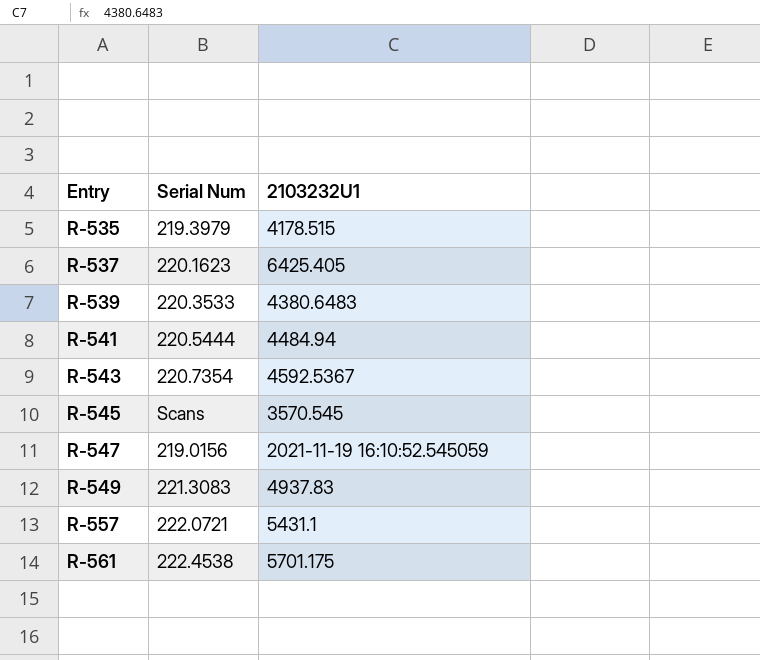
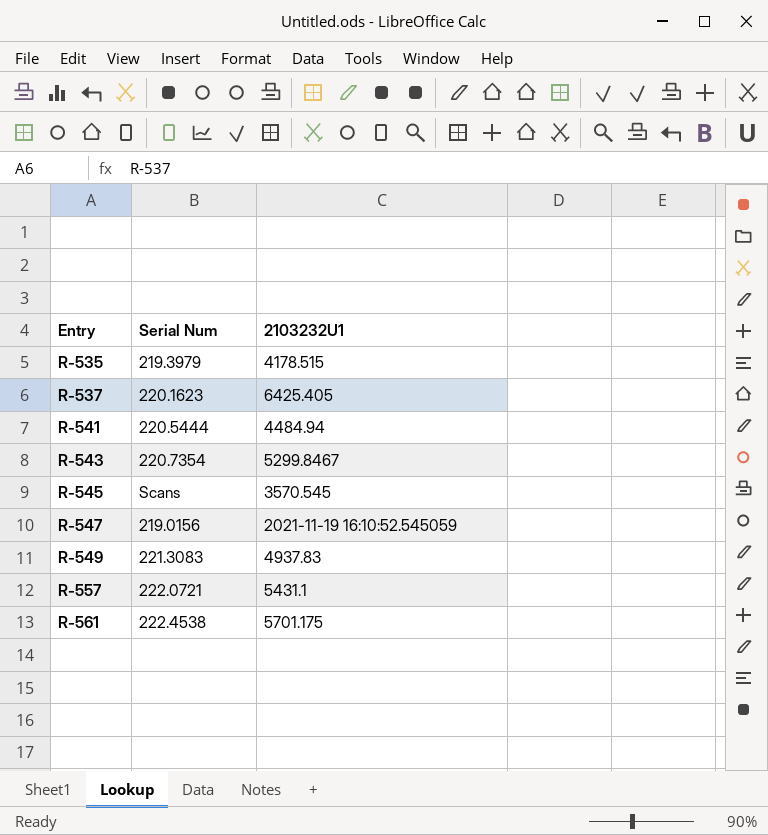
row R-539: 220.3533 | 4380.6483 -> none
R-543 | 2103232U1: 4592.5367 -> 5299.8467

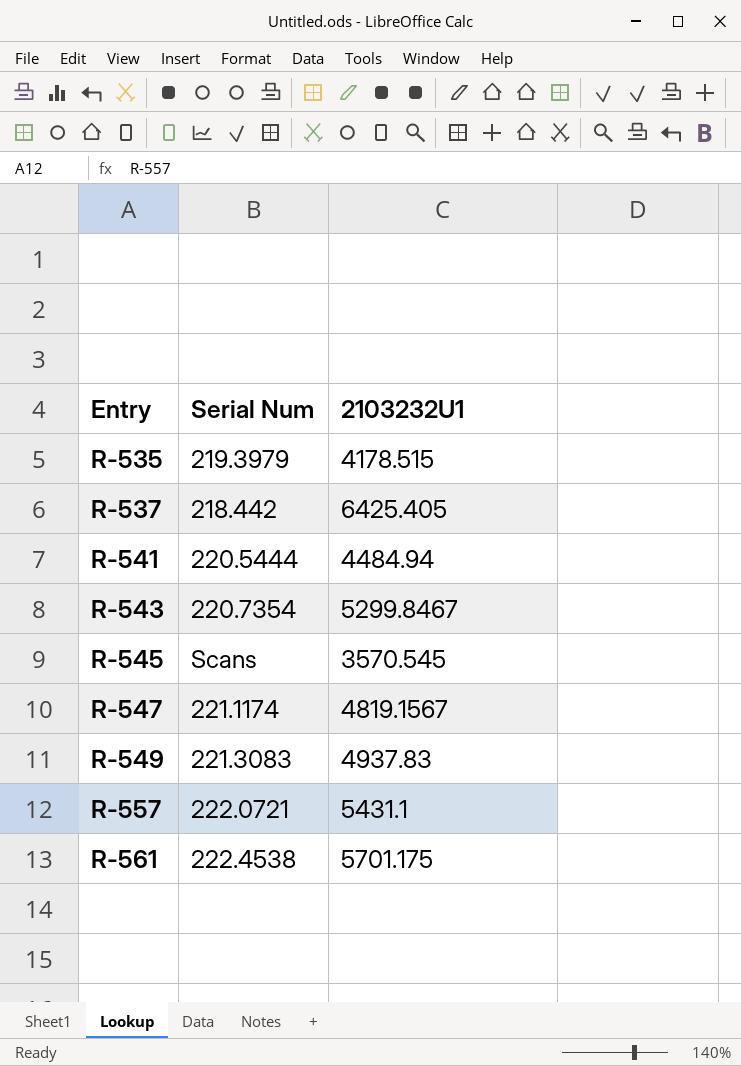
R-537 | Serial Num: 220.1623 -> 218.442
R-547 | Serial Num: 219.0156 -> 221.1174
R-547 | 2103232U1: 2021-11-19 16:10:52.545059 -> 4819.1567

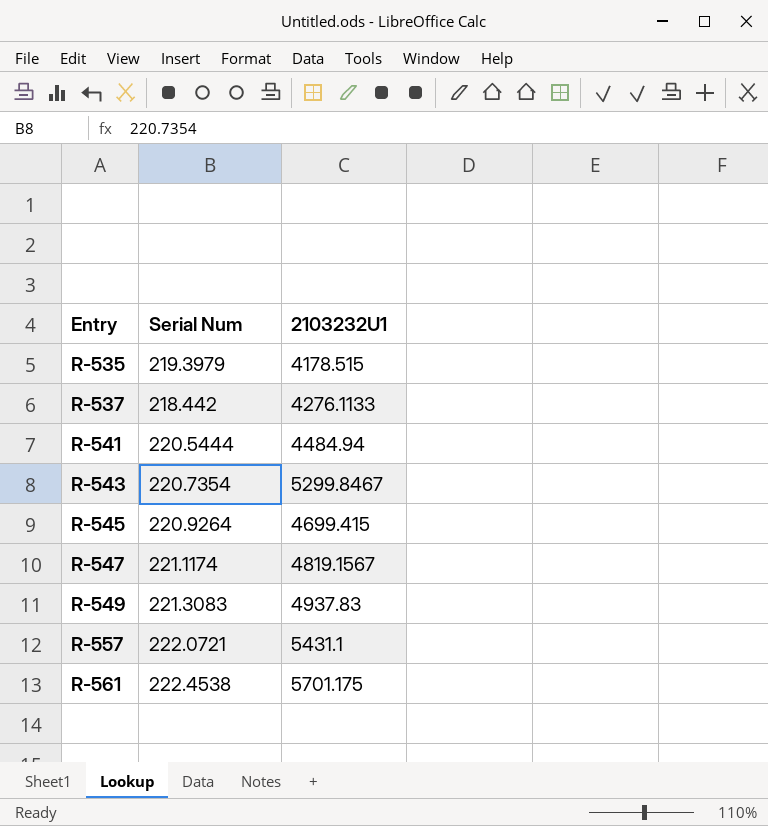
R-537 | 2103232U1: 6425.405 -> 4276.1133
R-545 | Serial Num: Scans -> 220.9264
R-545 | 2103232U1: 3570.545 -> 4699.415

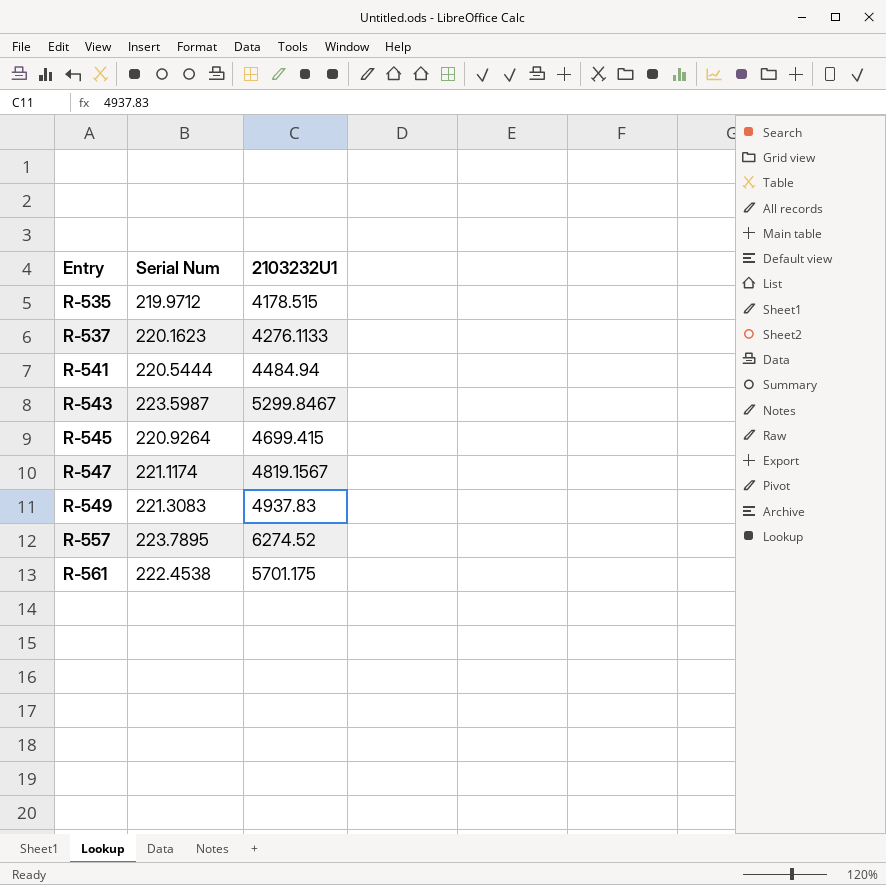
R-535 | Serial Num: 219.3979 -> 219.9712
R-537 | Serial Num: 218.442 -> 220.1623
R-543 | Serial Num: 220.7354 -> 223.5987
R-557 | Serial Num: 222.0721 -> 223.7895
R-557 | 2103232U1: 5431.1 -> 6274.52

